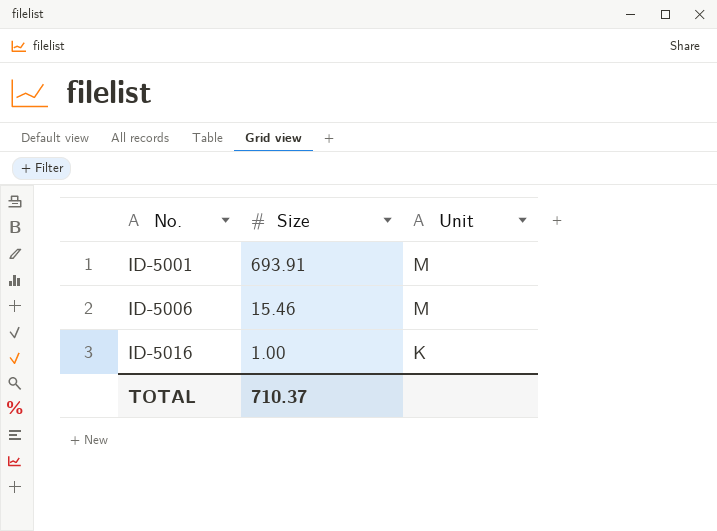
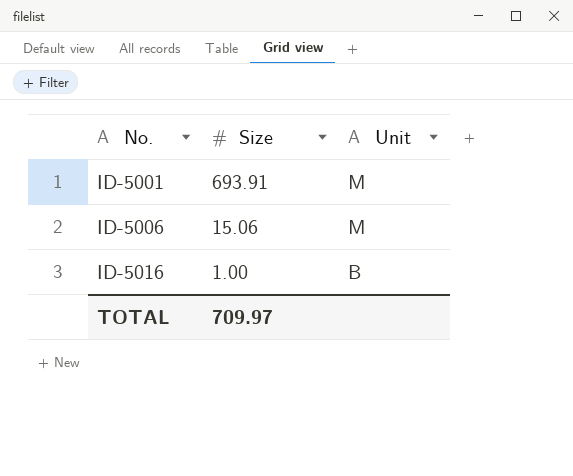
ID-5006 | Size: 15.46 -> 15.06
ID-5016 | Unit: K -> B
TOTAL | Size: 710.37 -> 709.97

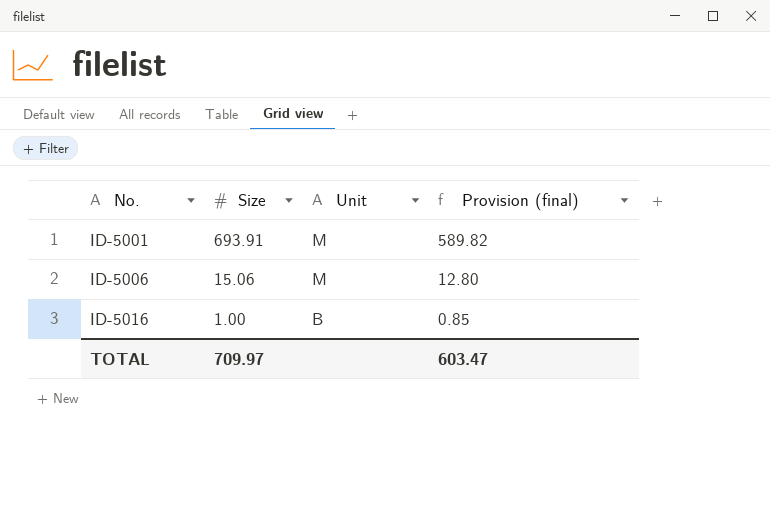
column Provision (final) | formula: none -> [Size] * 0.85

